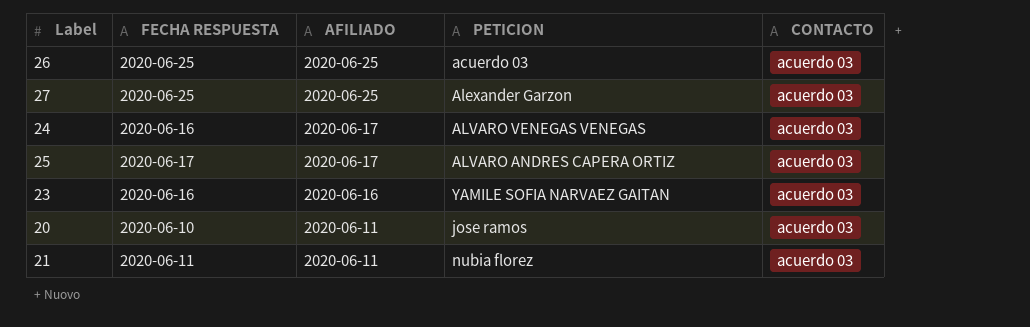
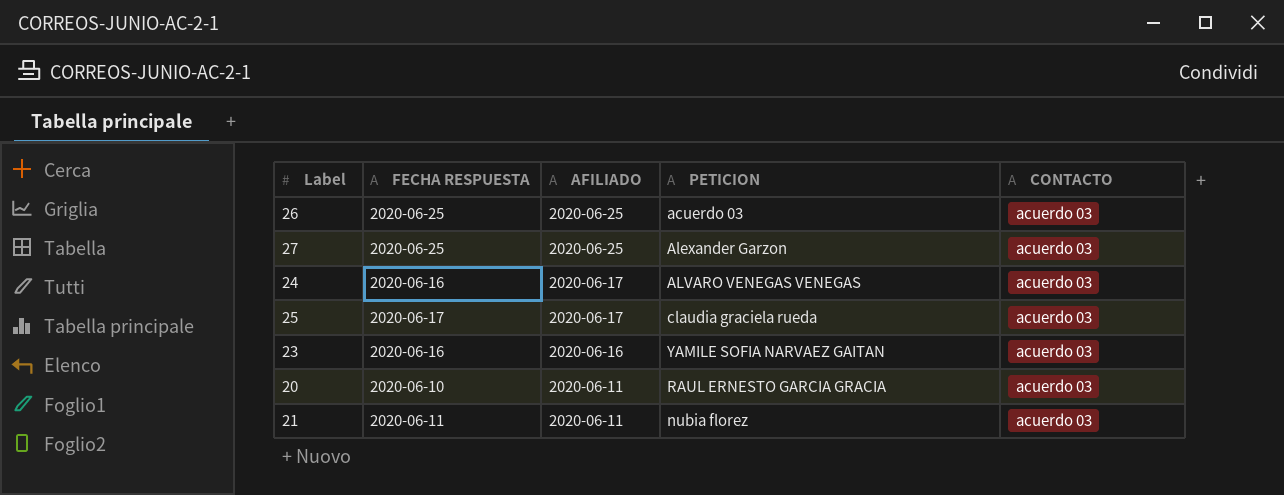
25 | PETICION: ALVARO ANDRES CAPERA ORTIZ -> claudia graciela rueda
20 | PETICION: jose ramos -> RAUL ERNESTO GARCIA GRACIA

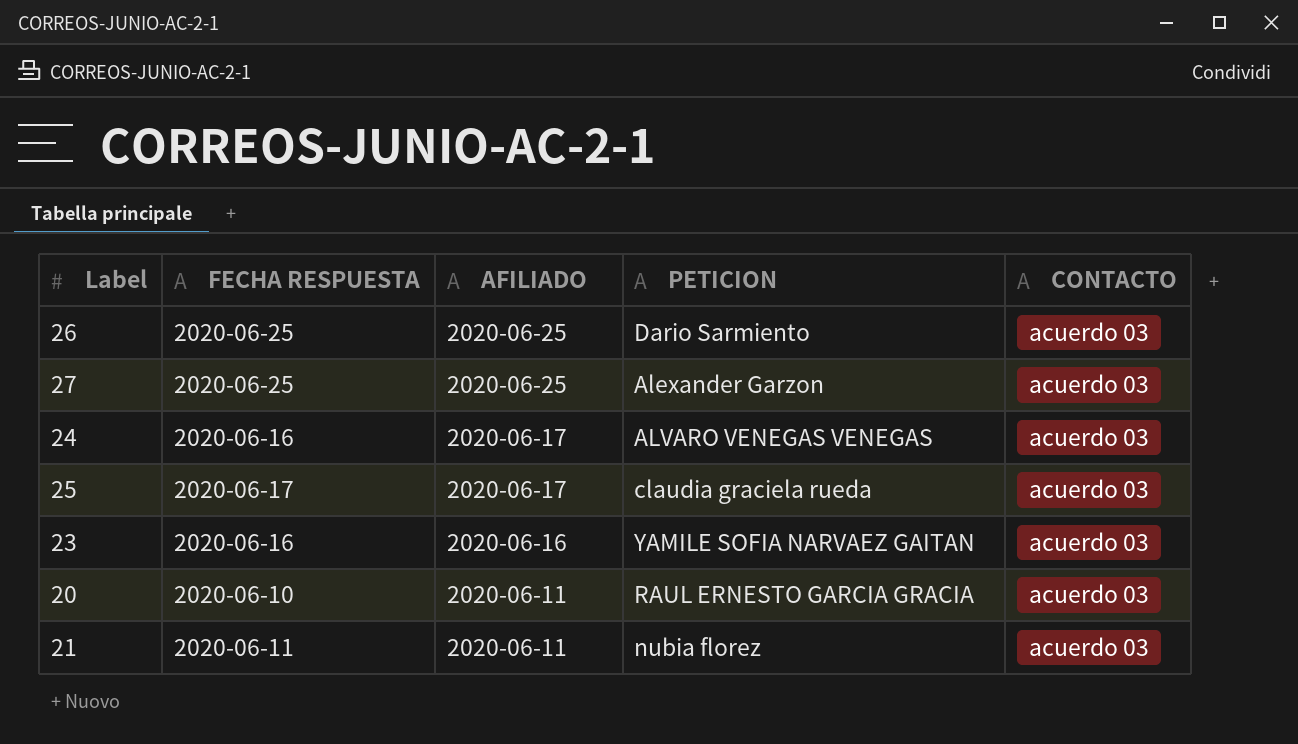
26 | PETICION: acuerdo 03 -> Dario Sarmiento

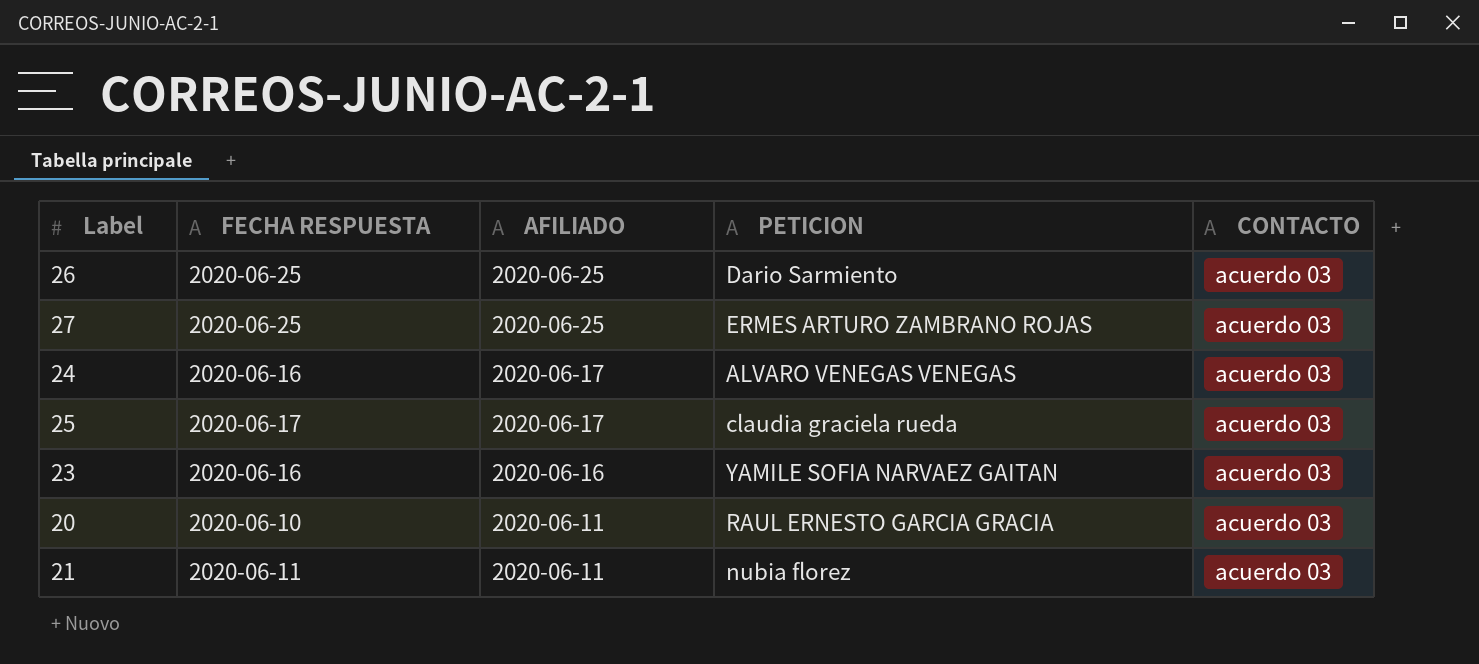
27 | PETICION: Alexander Garzon -> ERMES ARTURO ZAMBRANO ROJAS

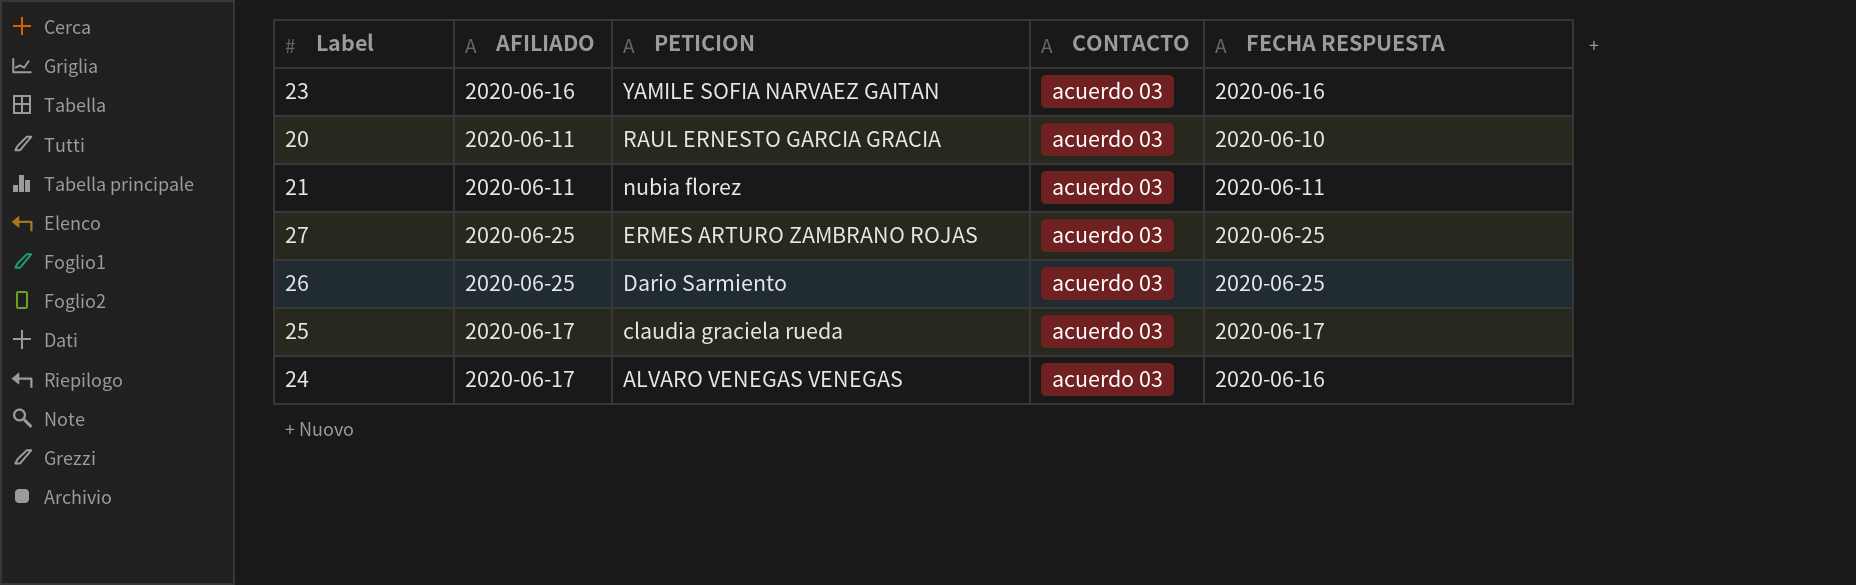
row order: AFILIADO descending -> PETICION descending
column FECHA RESPUESTA | position: 2 -> 5

